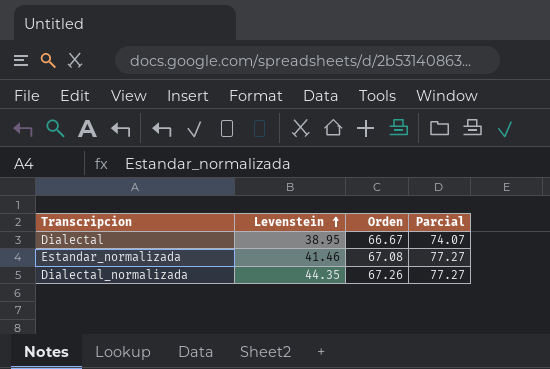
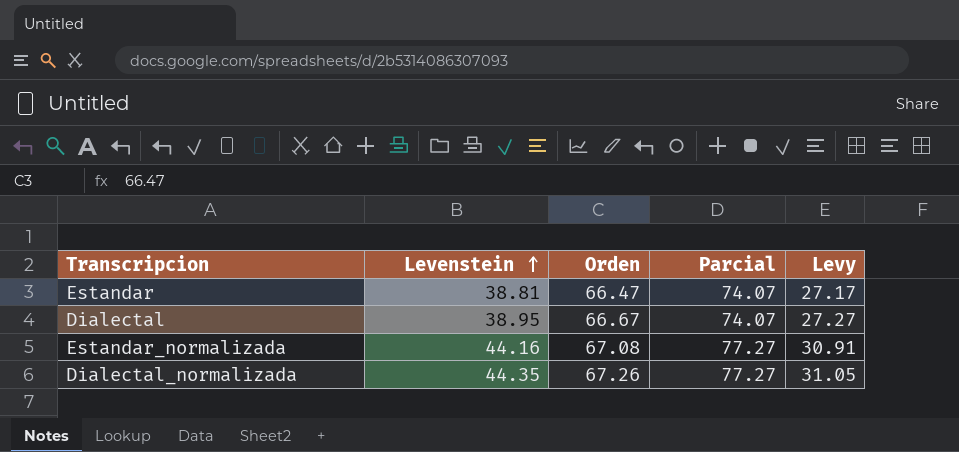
column Levy | formula: none -> [Levenstein] * 0.7
row Estandar: none -> 38.81 | 66.47 | 74.07 | 27.17
Estandar_normalizada | Levenstein: 41.46 -> 44.16

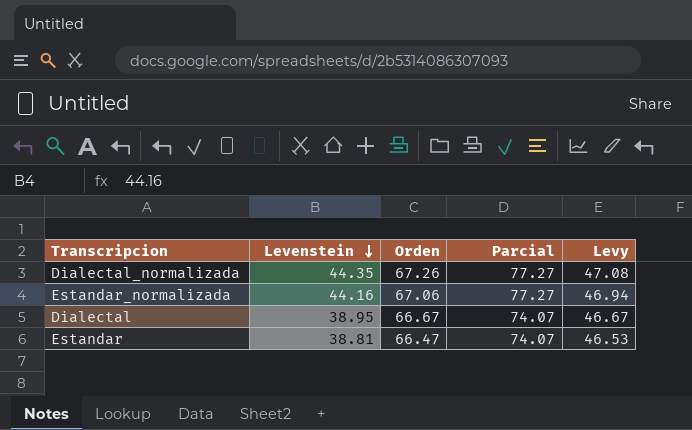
row order: Levenstein ascending -> Levenstein descending
column Levy | formula: [Levenstein] * 0.7 -> [Orden] * 0.7
Estandar_normalizada | Orden: 67.08 -> 67.06

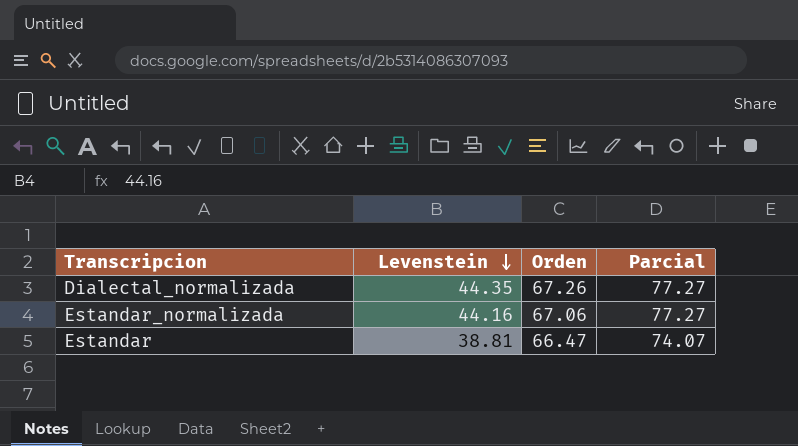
column Levy | formula: [Orden] * 0.7 -> none
row Dialectal: 38.95 | 66.67 | 74.07 | 46.67 -> none

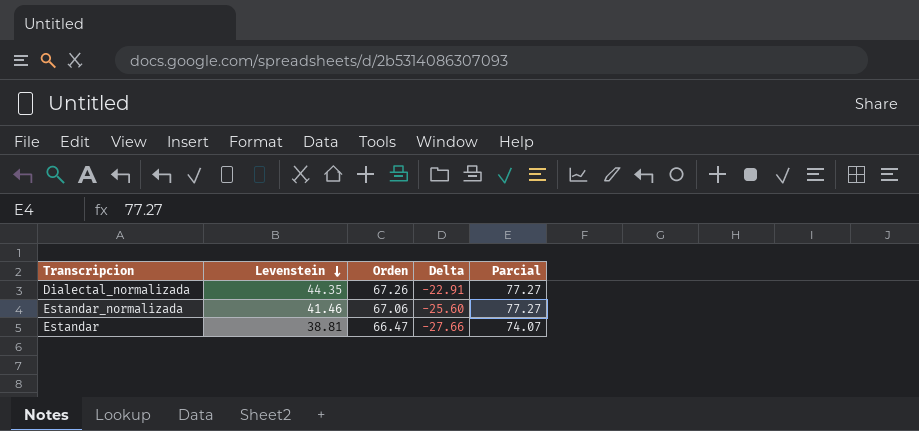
column Delta | formula: none -> [Levenstein] - [Orden]
Estandar_normalizada | Levenstein: 44.16 -> 41.46

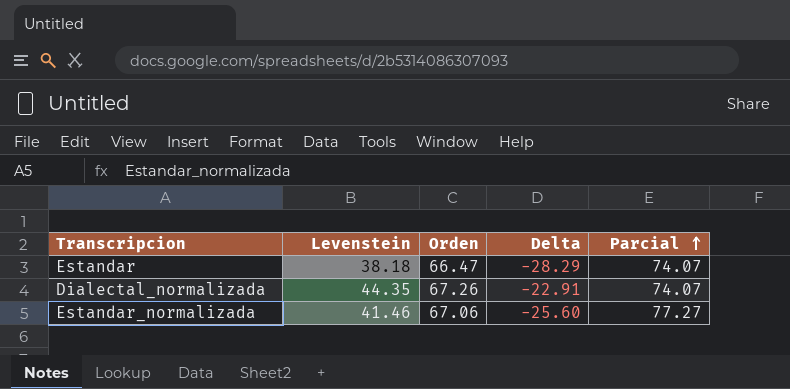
row order: Levenstein descending -> Parcial ascending
Estandar | Levenstein: 38.81 -> 38.18
Estandar | Delta: -27.66 -> -28.29
Dialectal_normalizada | Parcial: 77.27 -> 74.07

